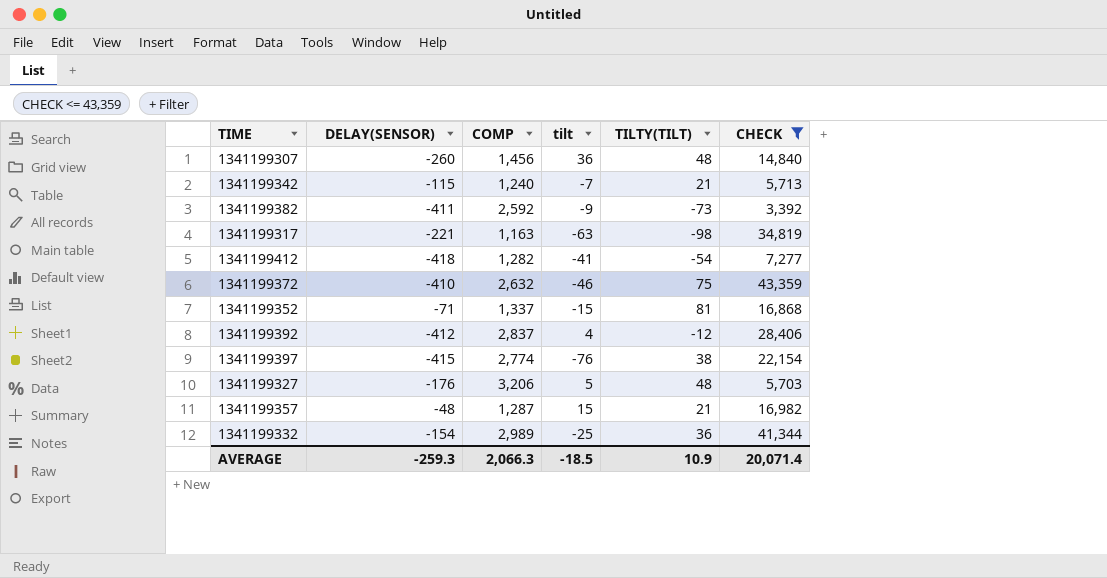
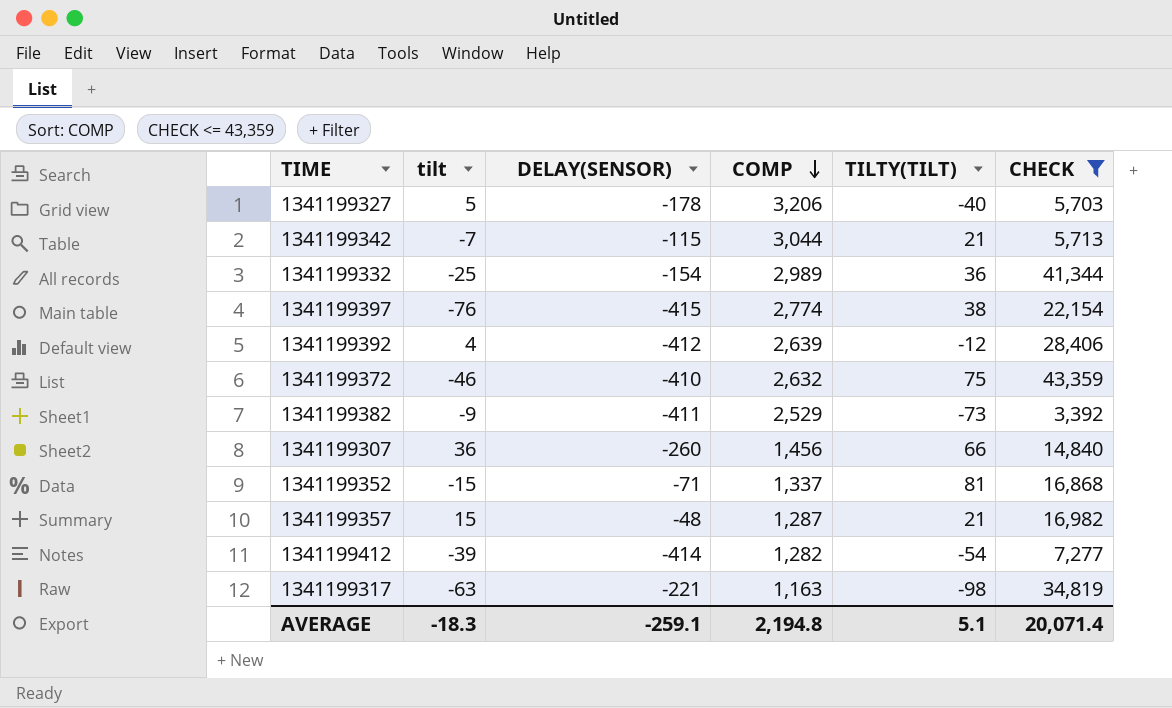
row order: none -> COMP descending
column tilt | position: 4 -> 2
1341199327 | DELAY(SENSOR): -176 -> -178
1341199327 | TILTY(TILT): 48 -> -40
1341199342 | COMP: 1,240 -> 3,044
1341199392 | COMP: 2,837 -> 2,639
1341199382 | COMP: 2,592 -> 2,529
1341199307 | TILTY(TILT): 48 -> 66
1341199412 | tilt: -41 -> -39
1341199412 | DELAY(SENSOR): -418 -> -414
AVERAGE | tilt: -18.5 -> -18.3
AVERAGE | DELAY(SENSOR): -259.3 -> -259.1
AVERAGE | COMP: 2,066.3 -> 2,194.8
AVERAGE | TILTY(TILT): 10.9 -> 5.1

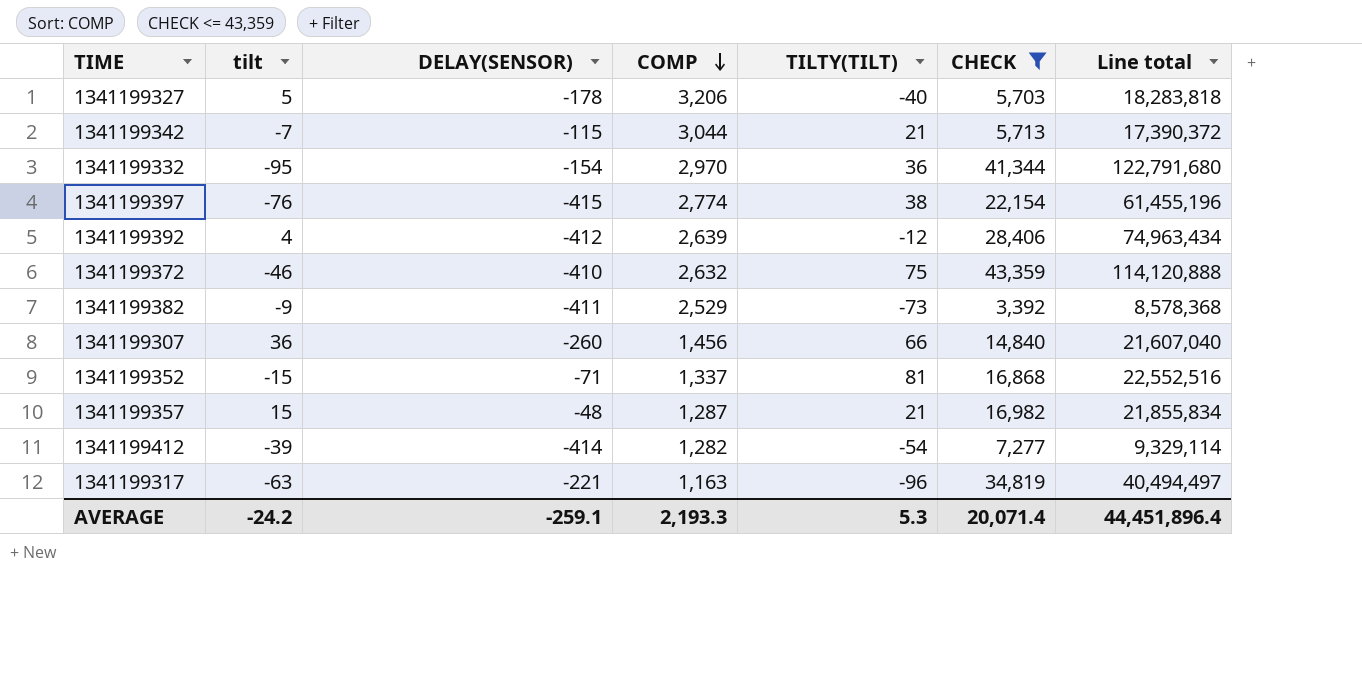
column Line total | formula: none -> [COMP] * [CHECK]
1341199332 | tilt: -25 -> -95
1341199332 | COMP: 2,989 -> 2,970
1341199317 | TILTY(TILT): -98 -> -96
AVERAGE | tilt: -18.3 -> -24.2
AVERAGE | COMP: 2,194.8 -> 2,193.3
AVERAGE | TILTY(TILT): 5.1 -> 5.3

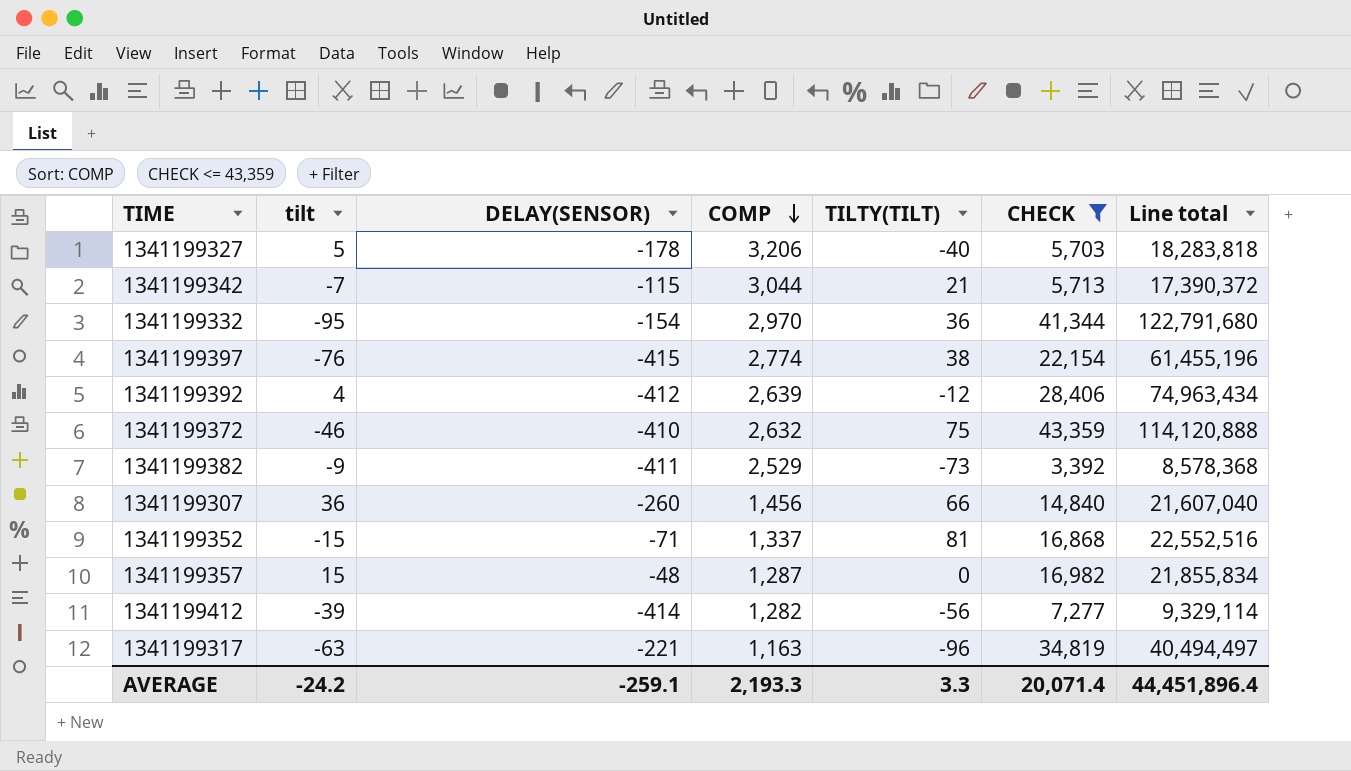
1341199357 | TILTY(TILT): 21 -> 0
1341199412 | TILTY(TILT): -54 -> -56
AVERAGE | TILTY(TILT): 5.3 -> 3.3

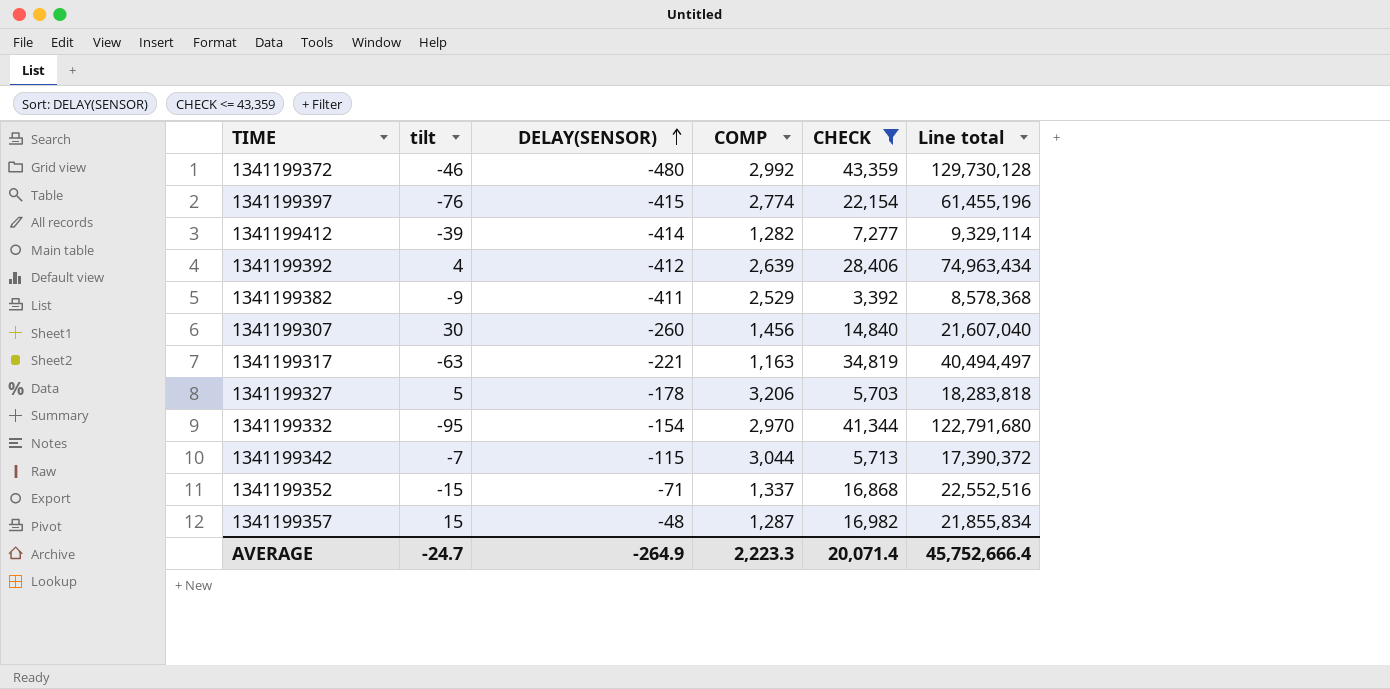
row order: COMP descending -> DELAY(SENSOR) ascending
column TILTY(TILT) | position: 5 -> none
1341199372 | DELAY(SENSOR): -410 -> -480
1341199372 | COMP: 2,632 -> 2,992
1341199372 | Line total: 114,120,888 -> 129,730,128
1341199307 | tilt: 36 -> 30
AVERAGE | tilt: -24.2 -> -24.7
AVERAGE | DELAY(SENSOR): -259.1 -> -264.9
AVERAGE | COMP: 2,193.3 -> 2,223.3
AVERAGE | Line total: 44,451,896.4 -> 45,752,666.4

